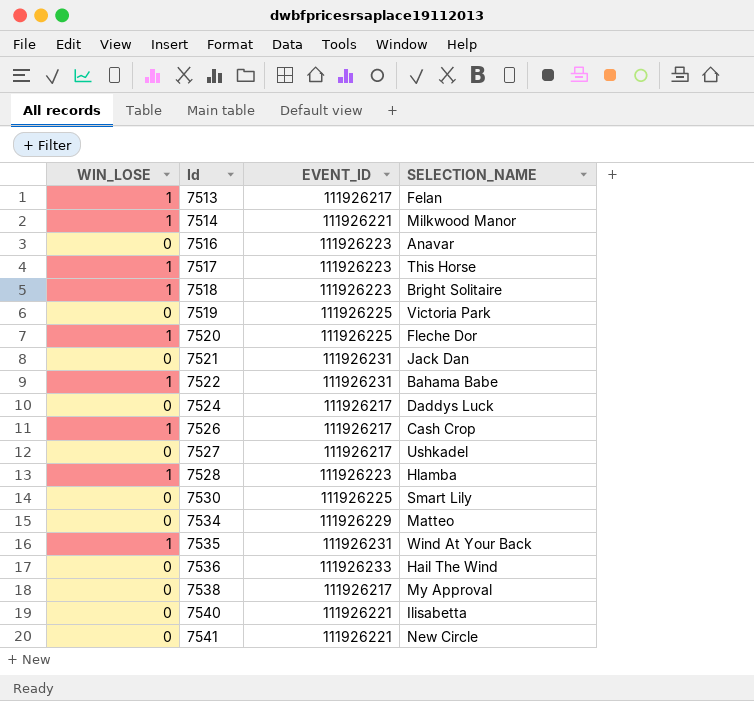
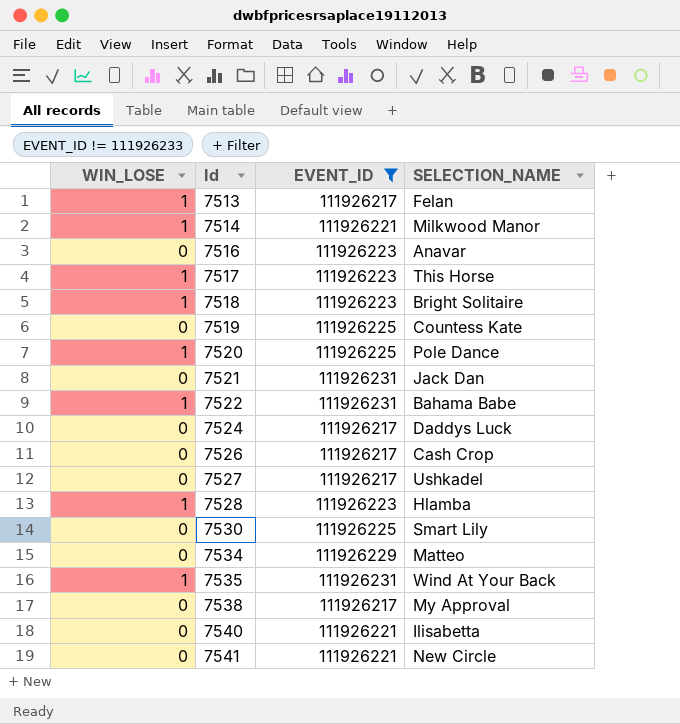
filter: none -> EVENT_ID != 111926233
7519 | SELECTION_NAME: Victoria Park -> Countess Kate
7520 | SELECTION_NAME: Fleche Dor -> Pole Dance
7526 | WIN_LOSE: 1 -> 0

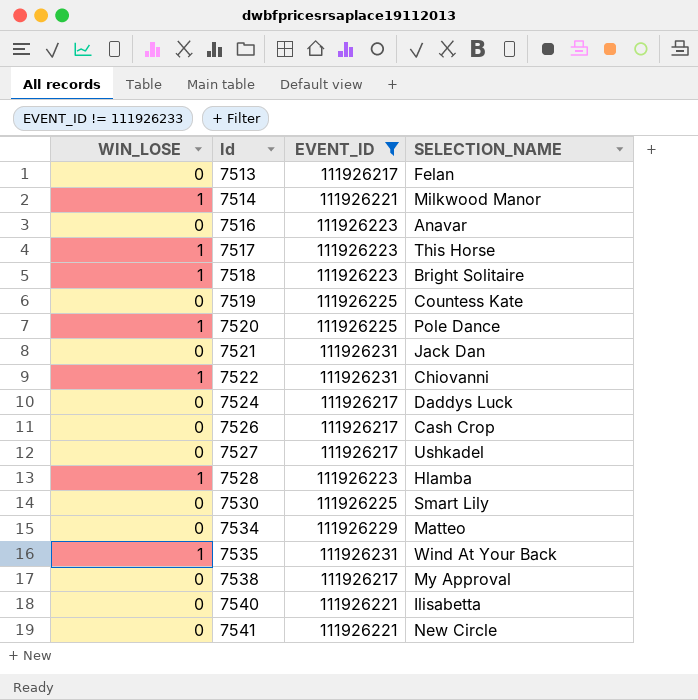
7513 | WIN_LOSE: 1 -> 0
7522 | SELECTION_NAME: Bahama Babe -> Chiovanni

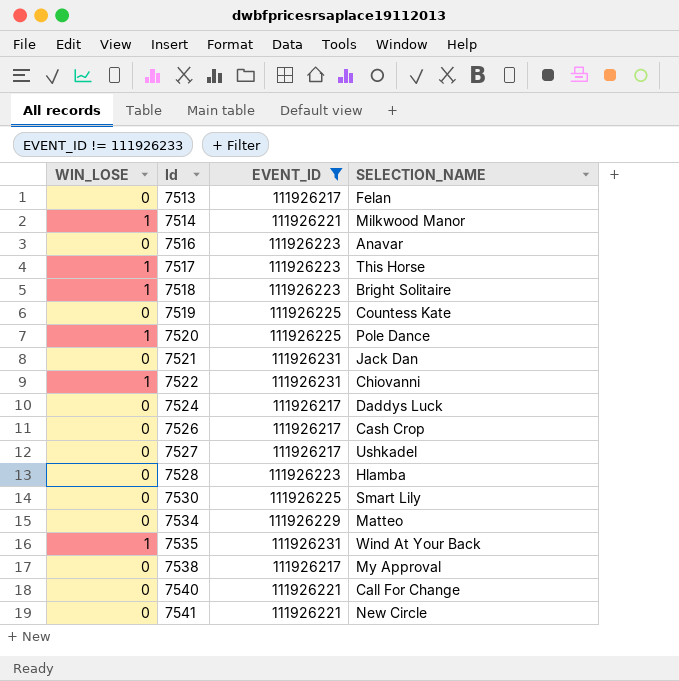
7528 | WIN_LOSE: 1 -> 0
7540 | SELECTION_NAME: Ilisabetta -> Call For Change

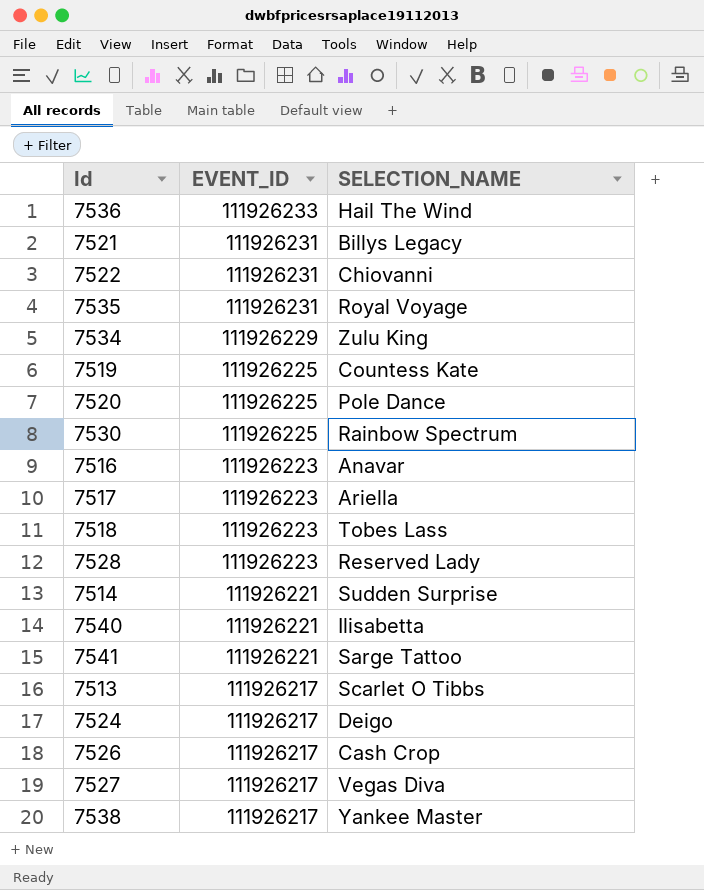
filter: EVENT_ID != 111926233 -> none
row order: Id ascending -> EVENT_ID descending
column WIN_LOSE | position: 1 -> none
7521 | SELECTION_NAME: Jack Dan -> Billys Legacy
7535 | SELECTION_NAME: Wind At Your Back -> Royal Voyage
7534 | SELECTION_NAME: Matteo -> Zulu King
7530 | SELECTION_NAME: Smart Lily -> Rainbow Spectrum
7517 | SELECTION_NAME: This Horse -> Ariella
7518 | SELECTION_NAME: Bright Solitaire -> Tobes Lass
7528 | SELECTION_NAME: Hlamba -> Reserved Lady
7514 | SELECTION_NAME: Milkwood Manor -> Sudden Surprise
7540 | SELECTION_NAME: Call For Change -> Ilisabetta
7541 | SELECTION_NAME: New Circle -> Sarge Tattoo
7513 | SELECTION_NAME: Felan -> Scarlet O Tibbs
7524 | SELECTION_NAME: Daddys Luck -> Deigo
7527 | SELECTION_NAME: Ushkadel -> Vegas Diva
7538 | SELECTION_NAME: My Approval -> Yankee Master

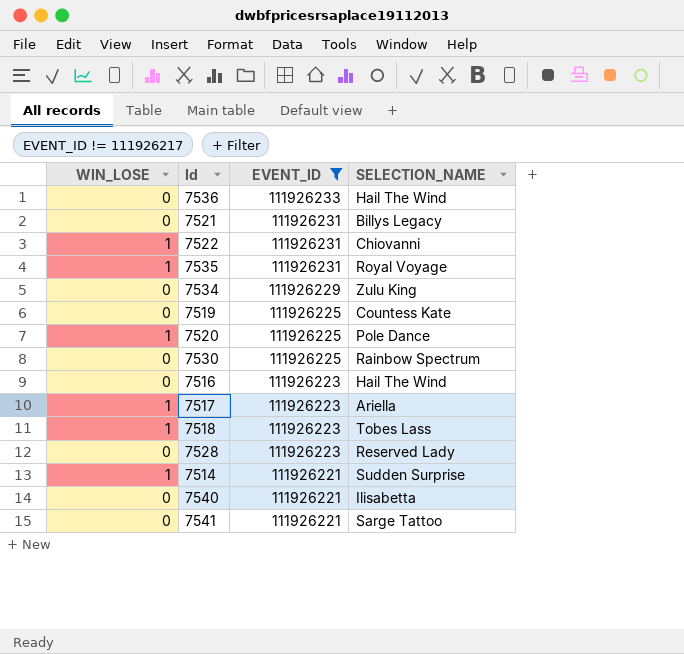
filter: none -> EVENT_ID != 111926217
column WIN_LOSE | position: none -> 1
7516 | SELECTION_NAME: Anavar -> Hail The Wind

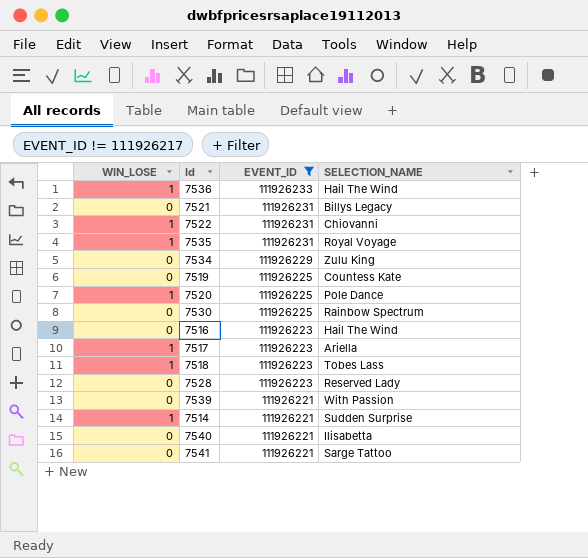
7536 | WIN_LOSE: 0 -> 1
row 7539: none -> 0 | 111926221 | With Passion

